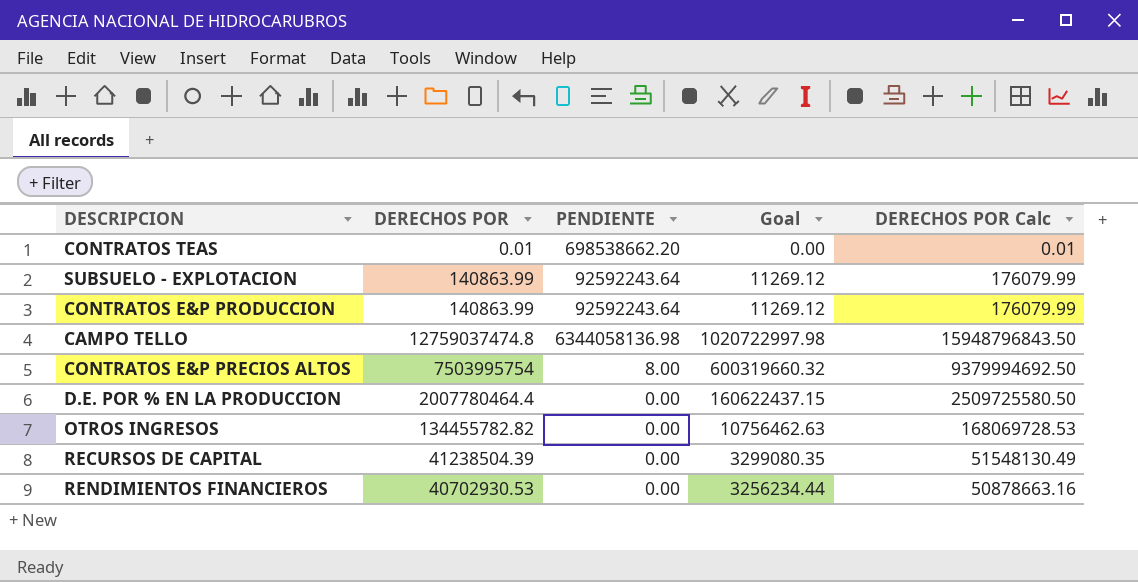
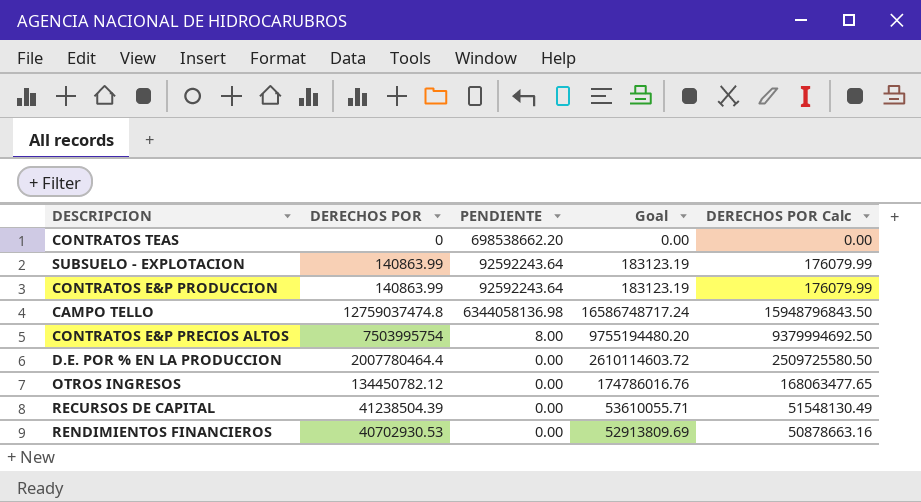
column Goal | formula: [DERECHOS POR] * 0.08 -> [DERECHOS POR] * 1.3
CONTRATOS TEAS | DERECHOS POR: 0.01 -> 0
CONTRATOS TEAS | DERECHOS POR Calc: 0.01 -> 0.00
OTROS INGRESOS | DERECHOS POR: 134455782.82 -> 134450782.12
OTROS INGRESOS | DERECHOS POR Calc: 168069728.53 -> 168063477.65

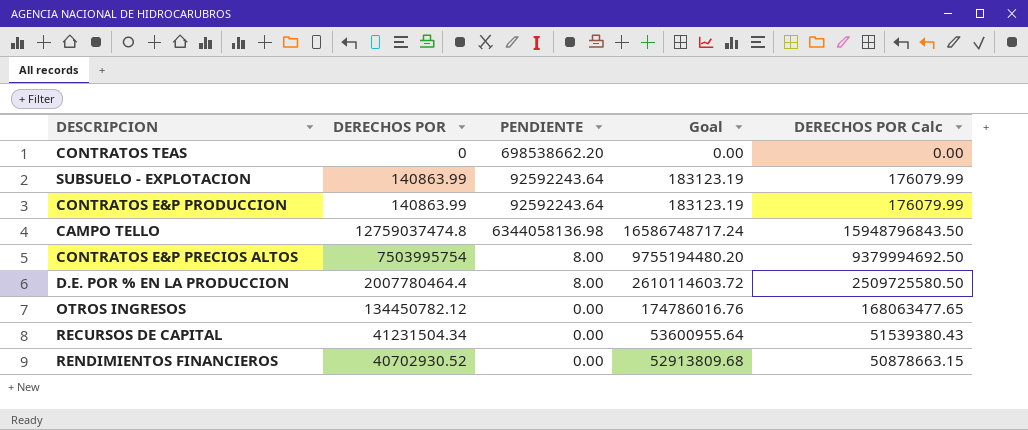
D.E. POR % EN LA PRODUCCION | PENDIENTE: 0.00 -> 8.00
RECURSOS DE CAPITAL | DERECHOS POR: 41238504.39 -> 41231504.34
RECURSOS DE CAPITAL | Goal: 53610055.71 -> 53600955.64
RECURSOS DE CAPITAL | DERECHOS POR Calc: 51548130.49 -> 51539380.43
RENDIMIENTOS FINANCIEROS | DERECHOS POR: 40702930.53 -> 40702930.52
RENDIMIENTOS FINANCIEROS | Goal: 52913809.69 -> 52913809.68
RENDIMIENTOS FINANCIEROS | DERECHOS POR Calc: 50878663.16 -> 50878663.15

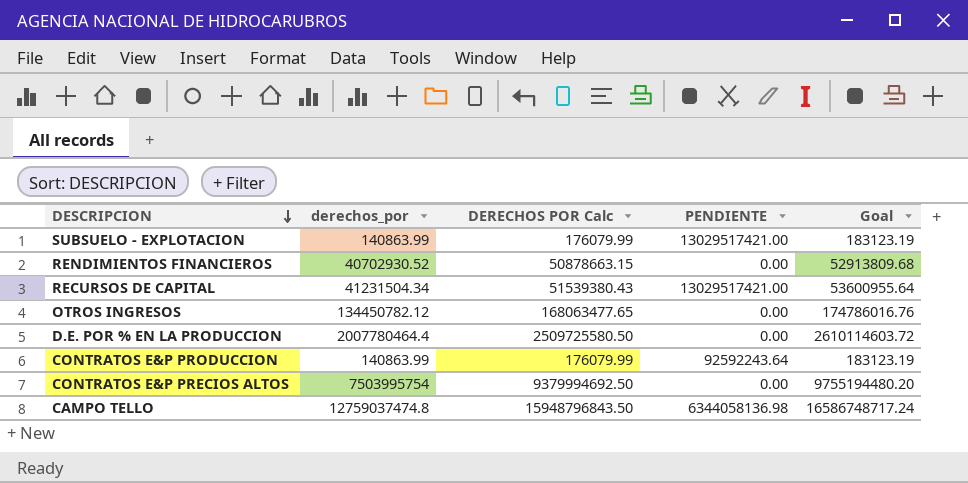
row order: none -> DESCRIPCION descending
column name: DERECHOS POR -> derechos_por
column DERECHOS POR Calc | position: 5 -> 3
row CONTRATOS TEAS: 0 | 698538662.20 | 0.00 | 0.00 -> none
SUBSUELO - EXPLOTACION | PENDIENTE: 92592243.64 -> 13029517421.00
RECURSOS DE CAPITAL | PENDIENTE: 0.00 -> 13029517421.00
D.E. POR % EN LA PRODUCCION | PENDIENTE: 8.00 -> 0.00
CONTRATOS E&P PRECIOS ALTOS | PENDIENTE: 8.00 -> 0.00

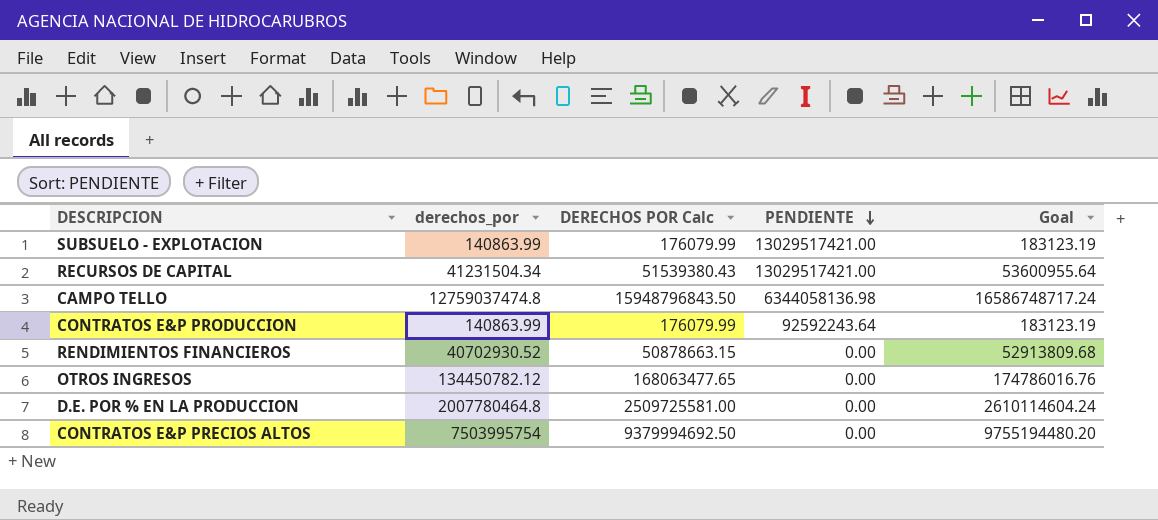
row order: DESCRIPCION descending -> PENDIENTE descending
D.E. POR % EN LA PRODUCCION | derechos_por: 2007780464.4 -> 2007780464.8
D.E. POR % EN LA PRODUCCION | DERECHOS POR Calc: 2509725580.50 -> 2509725581.00
D.E. POR % EN LA PRODUCCION | Goal: 2610114603.72 -> 2610114604.24

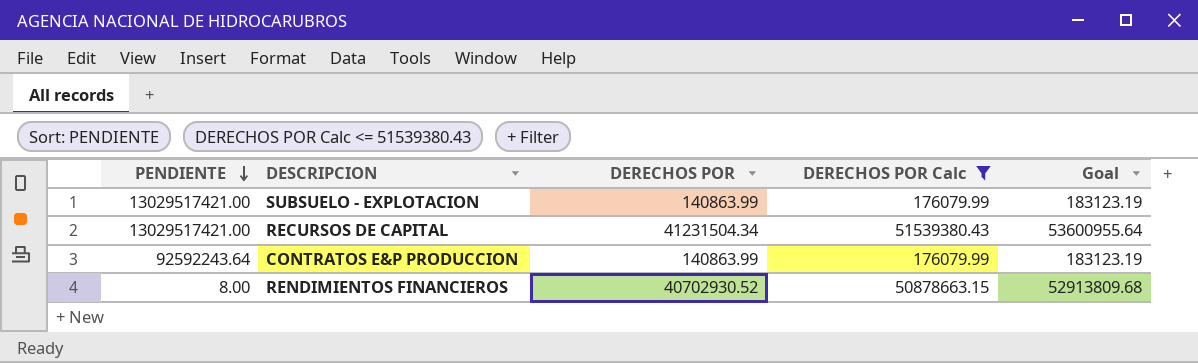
filter: none -> DERECHOS POR Calc <= 51539380.43
column PENDIENTE | position: 4 -> 1
column name: derechos_por -> DERECHOS POR
RENDIMIENTOS FINANCIEROS | PENDIENTE: 0.00 -> 8.00

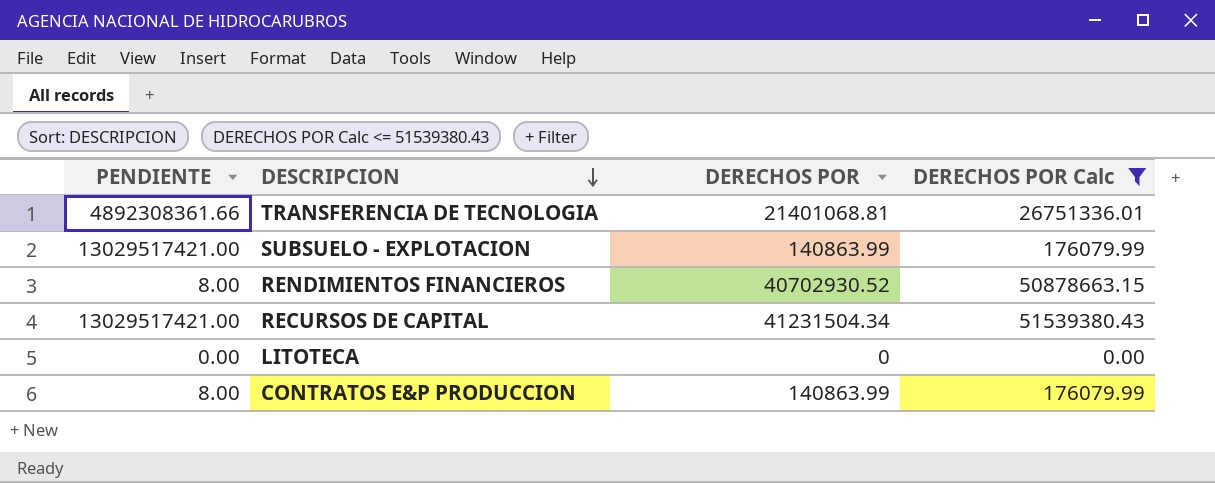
row order: PENDIENTE descending -> DESCRIPCION descending
column Goal | formula: [DERECHOS POR] * 1.3 -> none
row TRANSFERENCIA DE TECNOLOGIA: none -> 4892308361.66 | 21401068.81 | 26751336.01
row LITOTECA: none -> 0.00 | 0 | 0.00
CONTRATOS E&P PRODUCCION | PENDIENTE: 92592243.64 -> 8.00

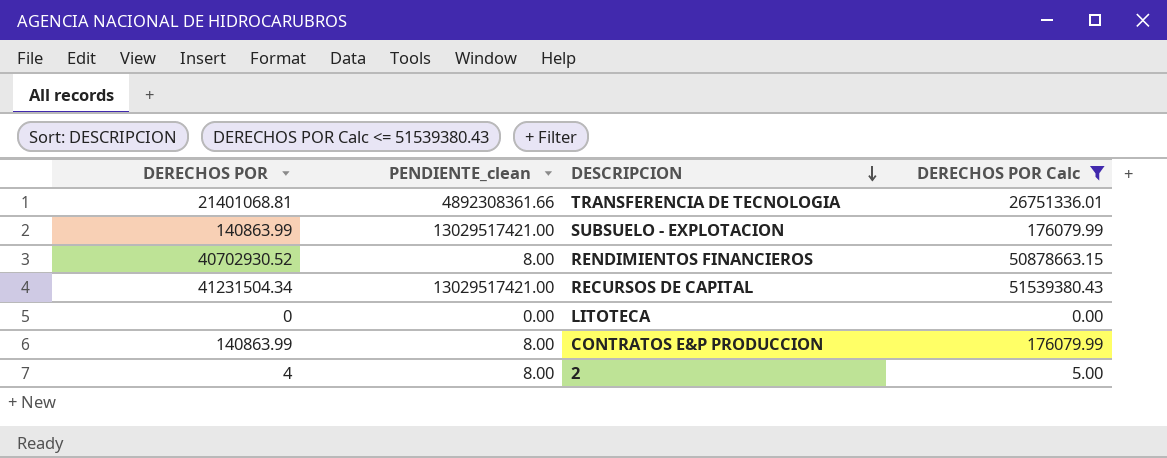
column DERECHOS POR | position: 3 -> 1
column name: PENDIENTE -> PENDIENTE_clean
row 2: none -> 4 | 8.00 | 5.00

